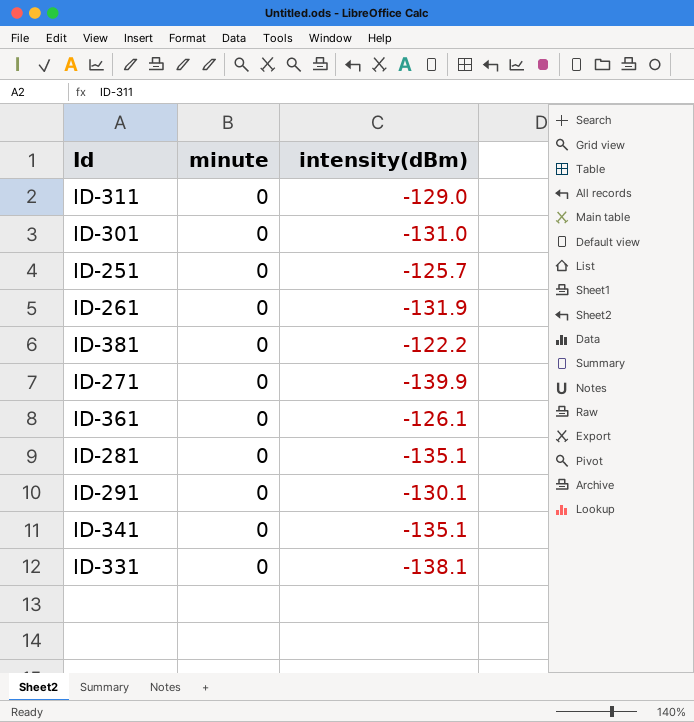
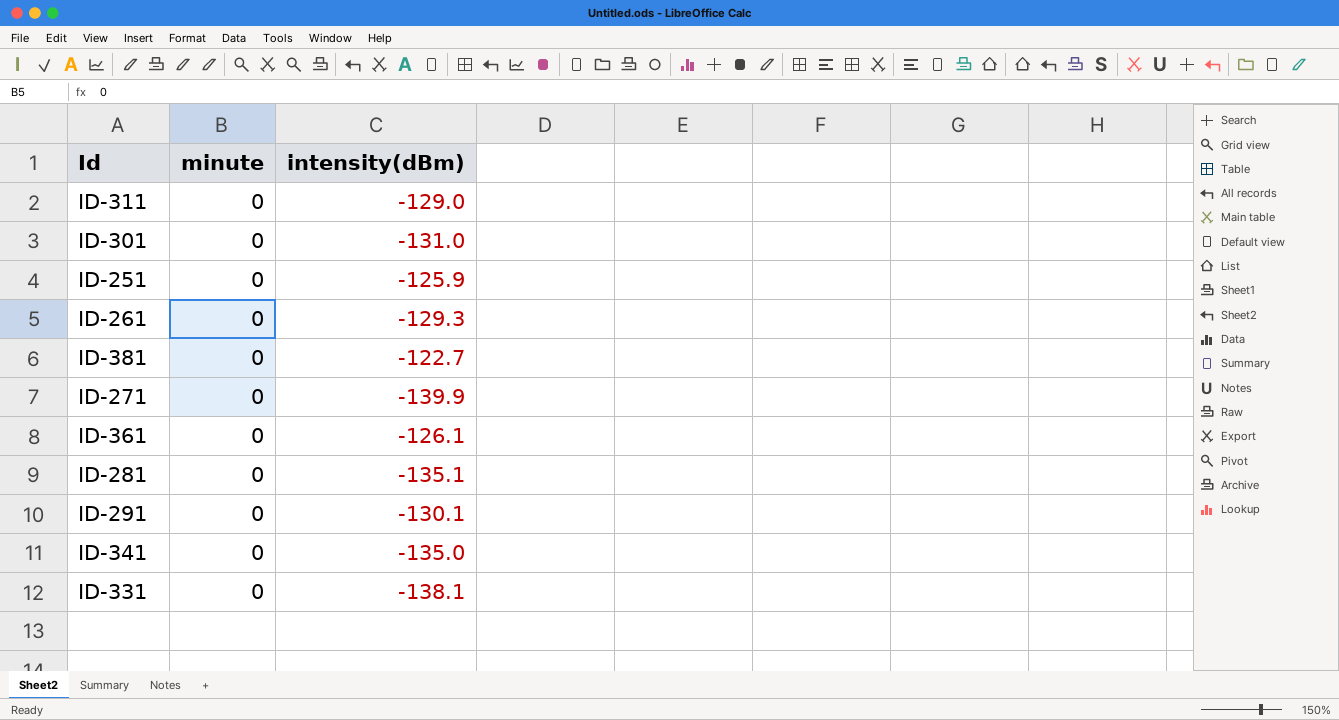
ID-251 | intensity(dBm): -125.7 -> -125.9
ID-261 | intensity(dBm): -131.9 -> -129.3
ID-381 | intensity(dBm): -122.2 -> -122.7
ID-341 | intensity(dBm): -135.1 -> -135.0

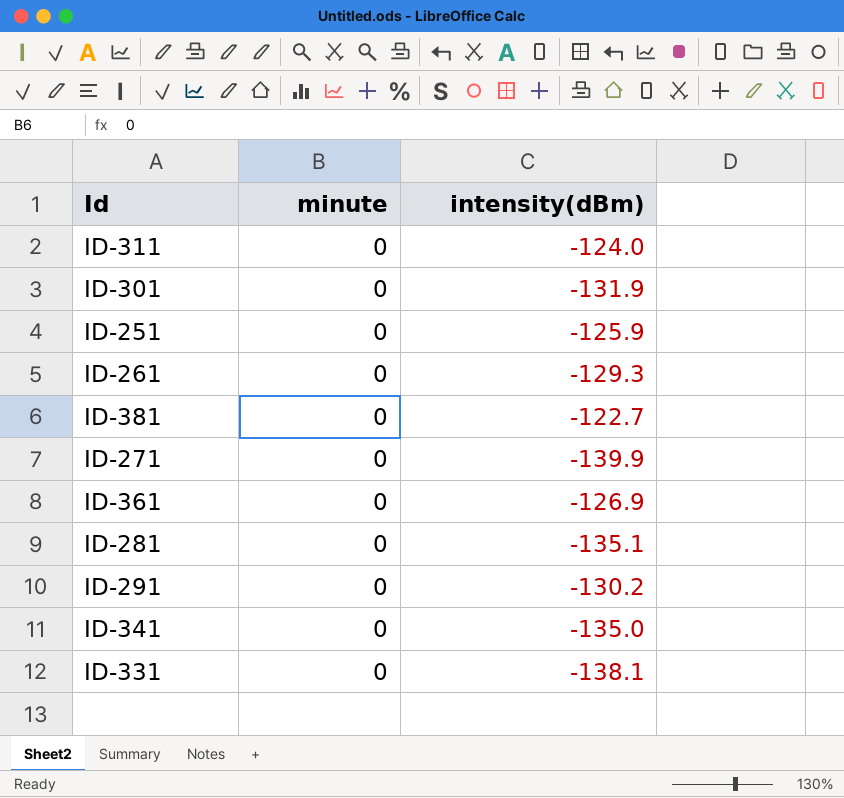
ID-311 | intensity(dBm): -129.0 -> -124.0
ID-301 | intensity(dBm): -131.0 -> -131.9
ID-361 | intensity(dBm): -126.1 -> -126.9
ID-291 | intensity(dBm): -130.1 -> -130.2

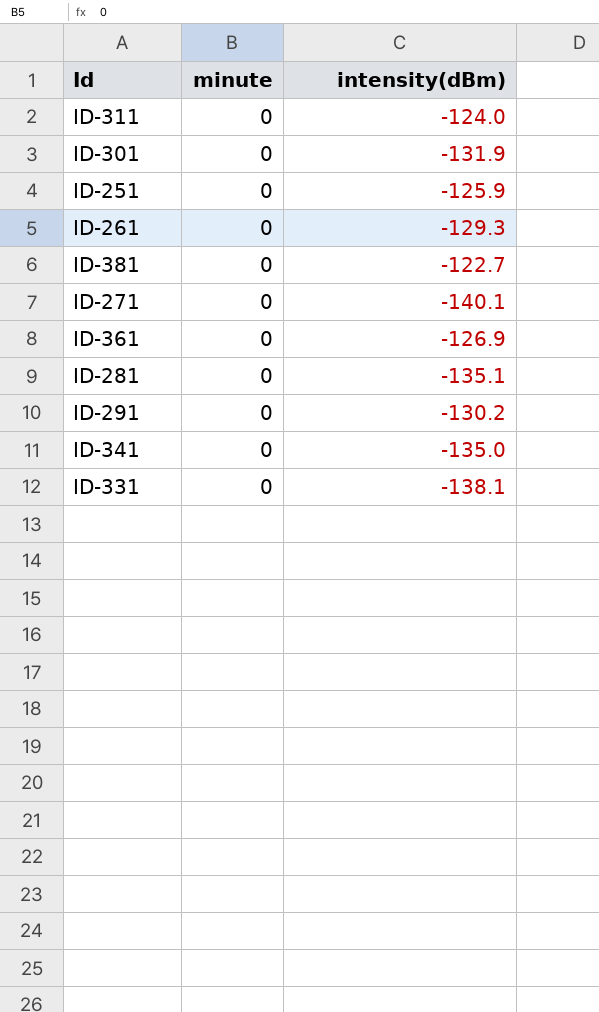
ID-271 | intensity(dBm): -139.9 -> -140.1

